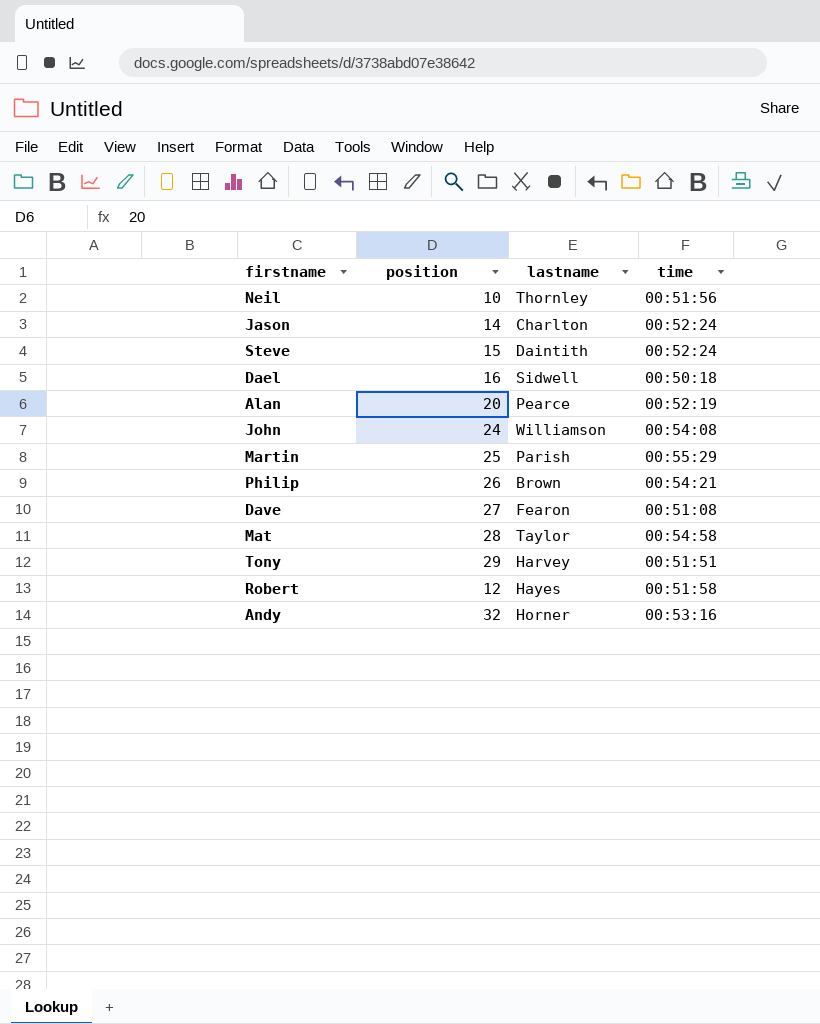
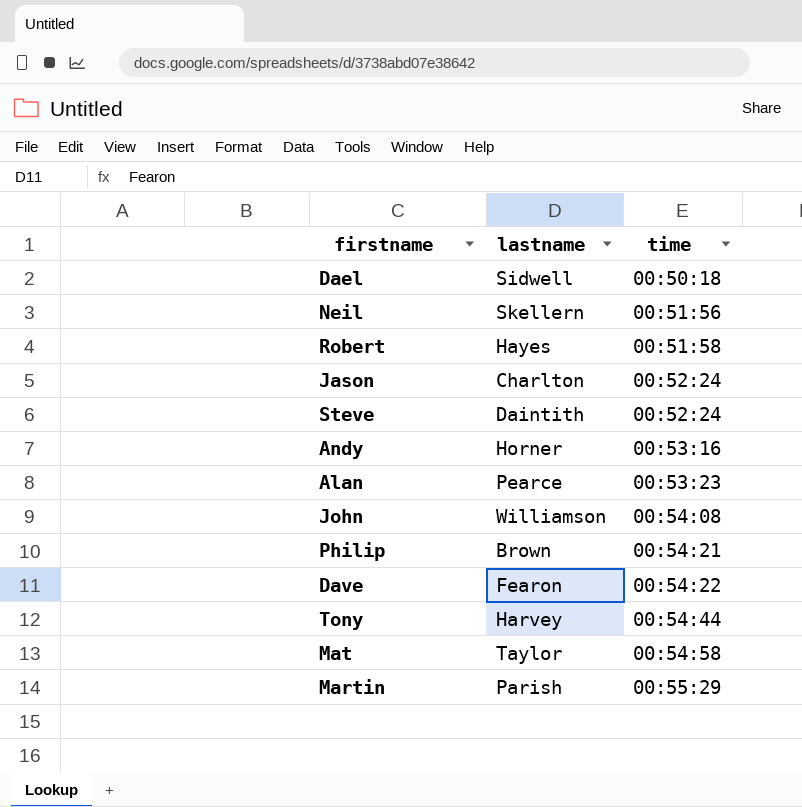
row order: none -> time ascending
column position | position: 2 -> none
Neil | lastname: Thornley -> Skellern
Alan | time: 00:52:19 -> 00:53:23
Dave | time: 00:51:08 -> 00:54:22
Tony | time: 00:51:51 -> 00:54:44

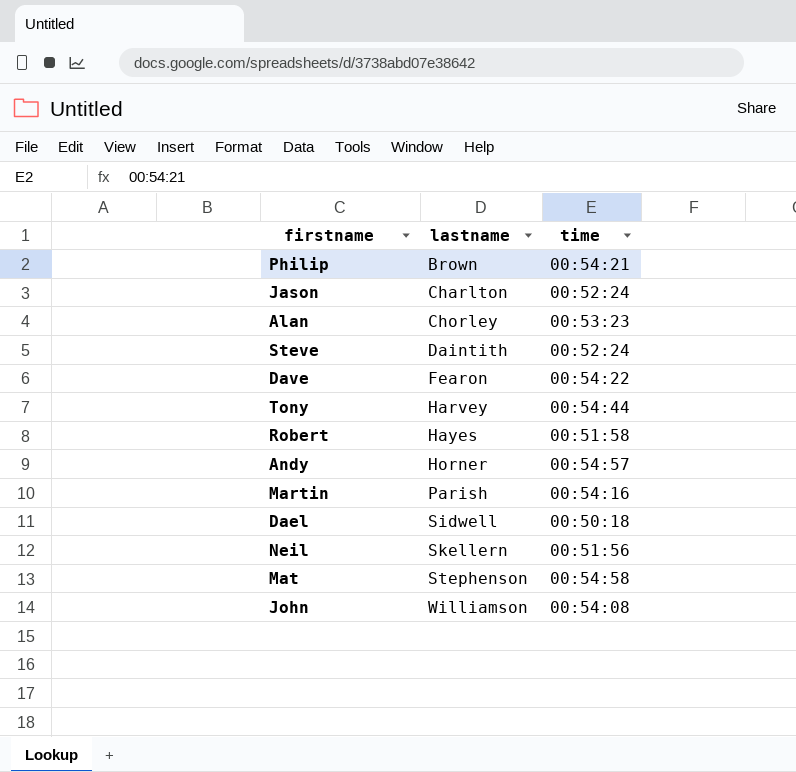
row order: time ascending -> lastname ascending
Alan | lastname: Pearce -> Chorley
Andy | time: 00:53:16 -> 00:54:57
Martin | time: 00:55:29 -> 00:54:16
Mat | lastname: Taylor -> Stephenson

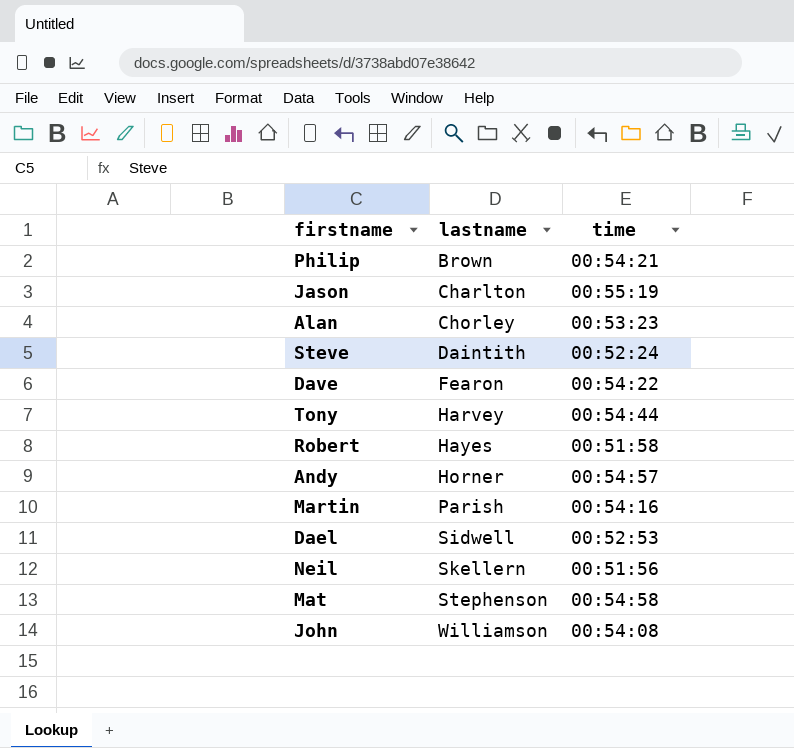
Jason | time: 00:52:24 -> 00:55:19
Dael | time: 00:50:18 -> 00:52:53

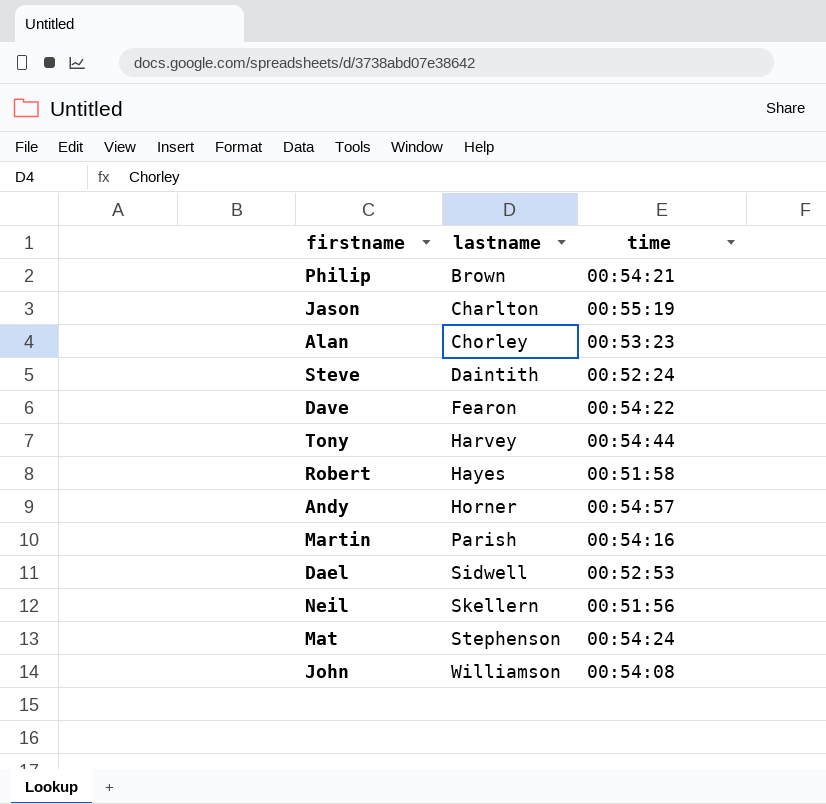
Mat | time: 00:54:58 -> 00:54:24

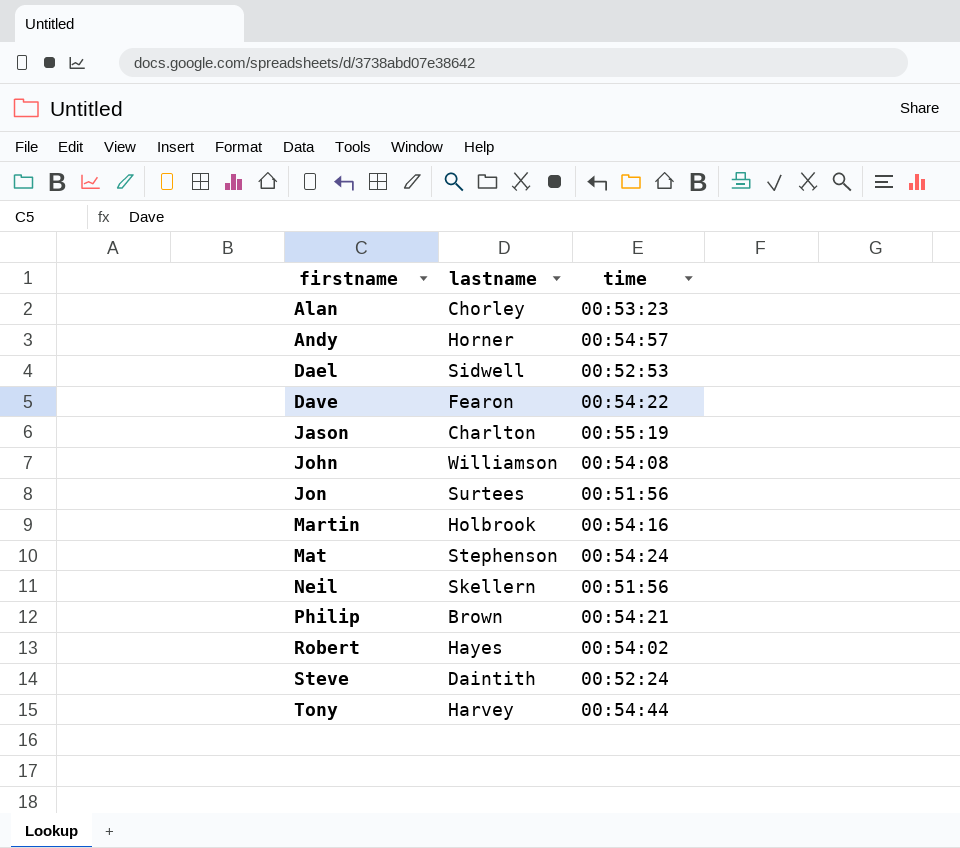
row order: lastname ascending -> firstname ascending
row Jon: none -> Surtees | 00:51:56
Martin | lastname: Parish -> Holbrook
Robert | time: 00:51:58 -> 00:54:02

